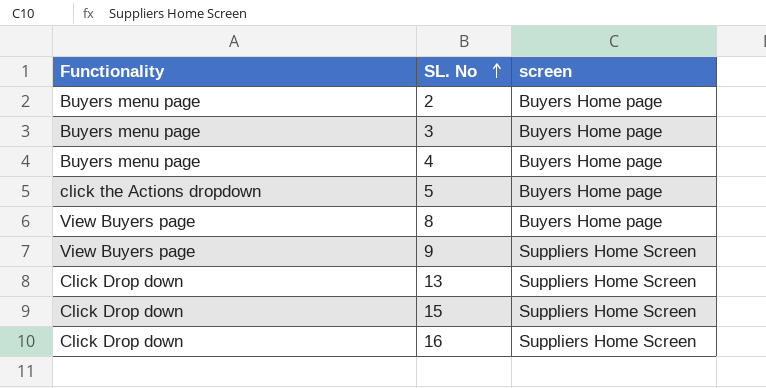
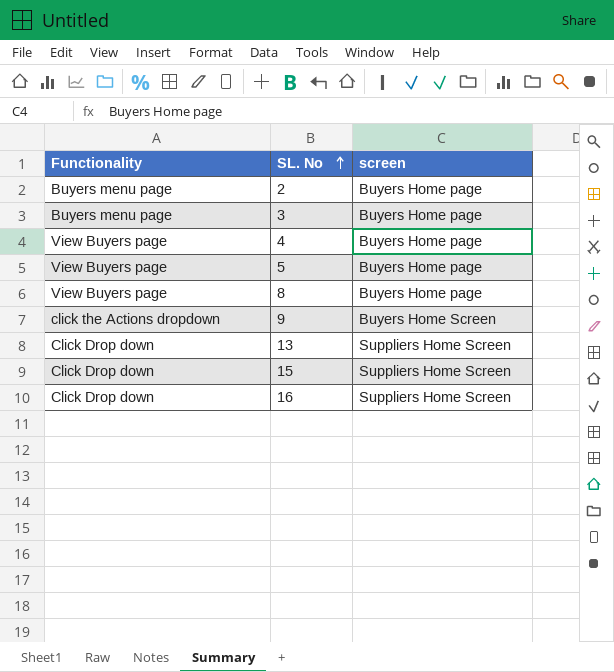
4 | Functionality: Buyers menu page -> View Buyers page
5 | Functionality: click the Actions dropdown -> View Buyers page
9 | Functionality: View Buyers page -> click the Actions dropdown
9 | screen: Suppliers Home Screen -> Buyers Home Screen

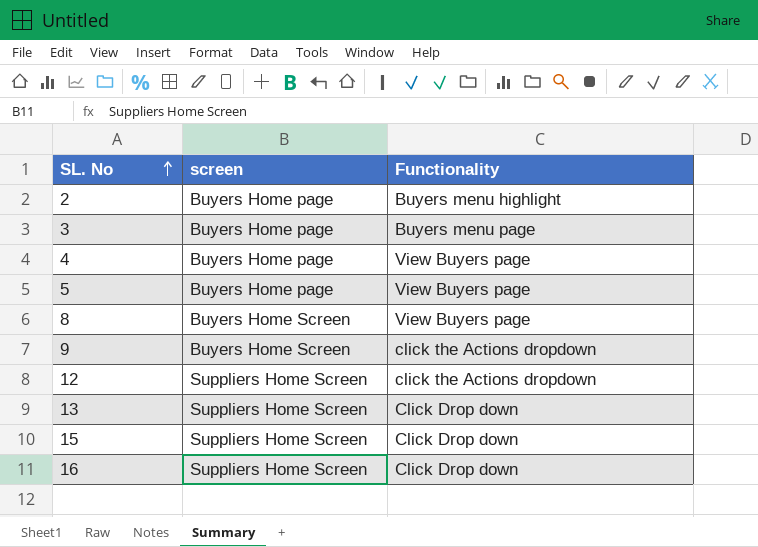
column Functionality | position: 1 -> 3
2 | Functionality: Buyers menu page -> Buyers menu highlight
8 | screen: Buyers Home page -> Buyers Home Screen
row 12: none -> Suppliers Home Screen | click the Actions dropdown

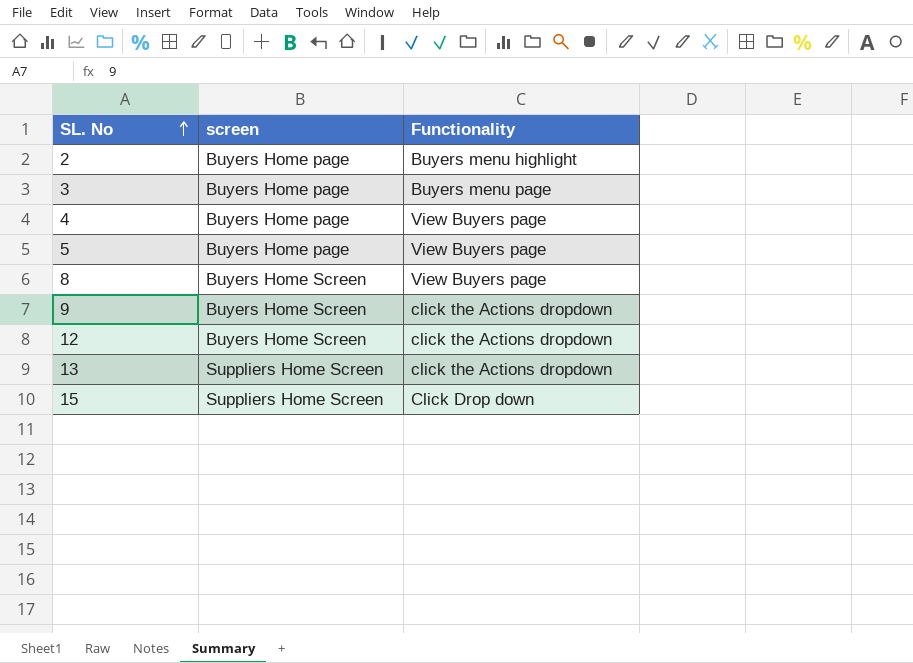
row 16: Suppliers Home Screen | Click Drop down -> none
12 | screen: Suppliers Home Screen -> Buyers Home Screen
13 | Functionality: Click Drop down -> click the Actions dropdown

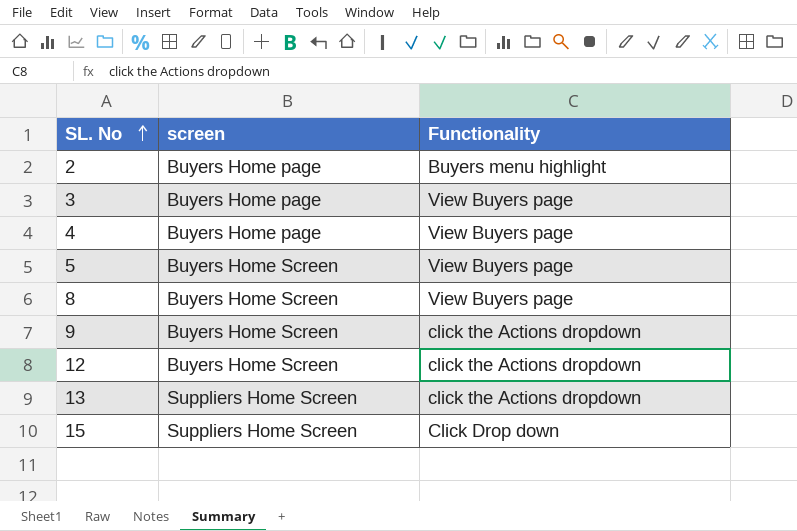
3 | Functionality: Buyers menu page -> View Buyers page
5 | screen: Buyers Home page -> Buyers Home Screen

